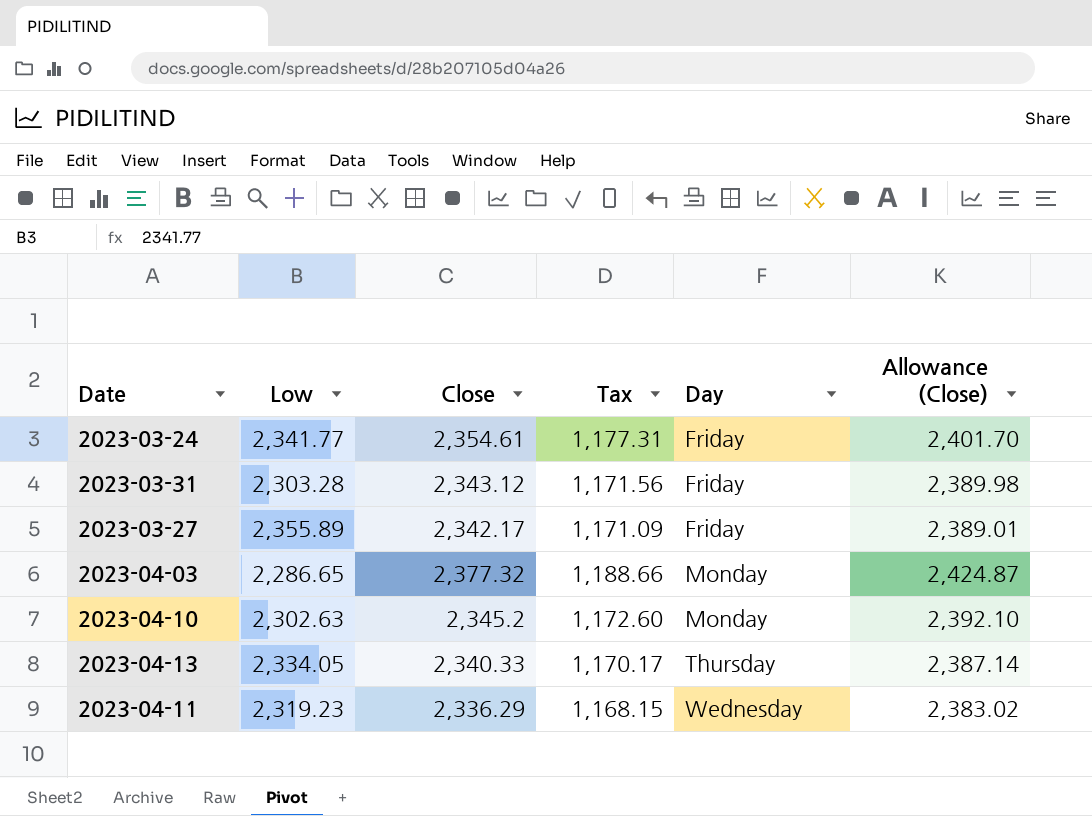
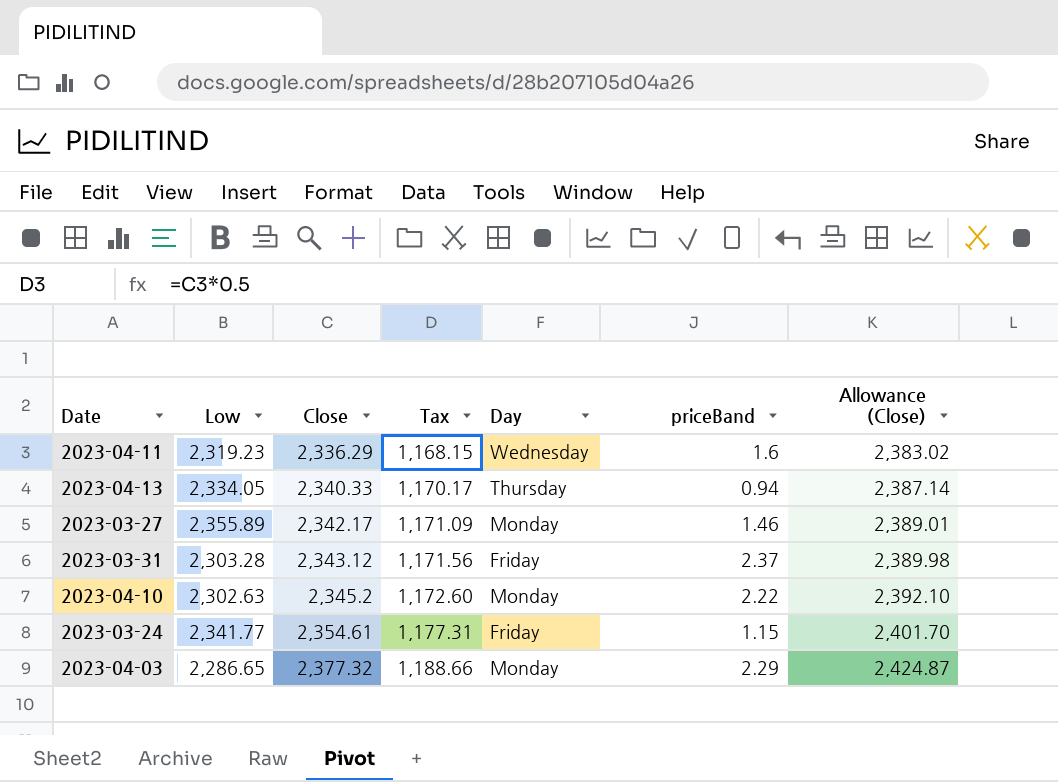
row order: Day ascending -> Close ascending
column priceBand | position: none -> 6
2023-03-27 | Day: Friday -> Monday

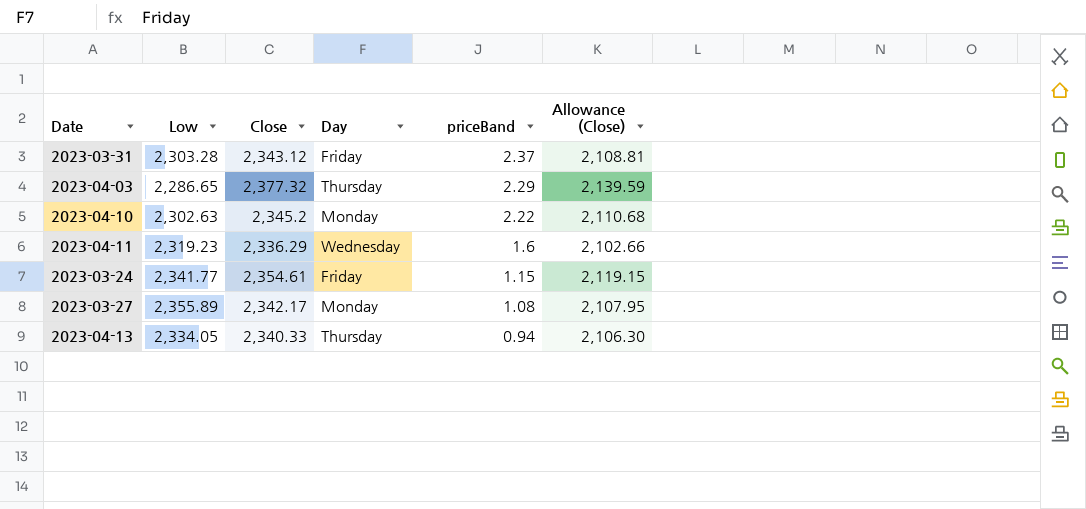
row order: Close ascending -> priceBand descending
column Tax | formula: [Close] * 0.5 -> none
column Allowance (Close) | formula: [Close] * 1.02 -> [Close] * 0.9
2023-04-03 | Day: Monday -> Thursday
2023-03-27 | priceBand: 1.46 -> 1.08

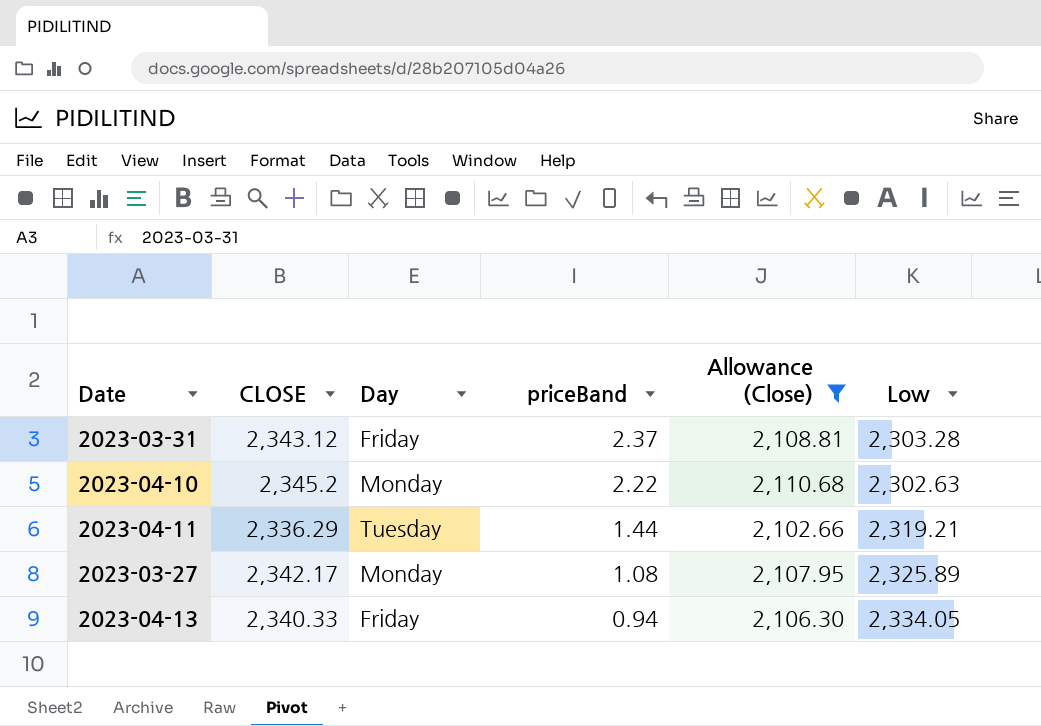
filter: none -> Allowance (Close) <= 2,110.68
column name: Close -> CLOSE
column Low | position: 2 -> 6
2023-04-11 | Day: Wednesday -> Tuesday
2023-04-11 | priceBand: 1.6 -> 1.44
2023-04-11 | Low: 2,319.23 -> 2,319.21
2023-03-27 | Low: 2,355.89 -> 2,325.89
2023-04-13 | Day: Thursday -> Friday

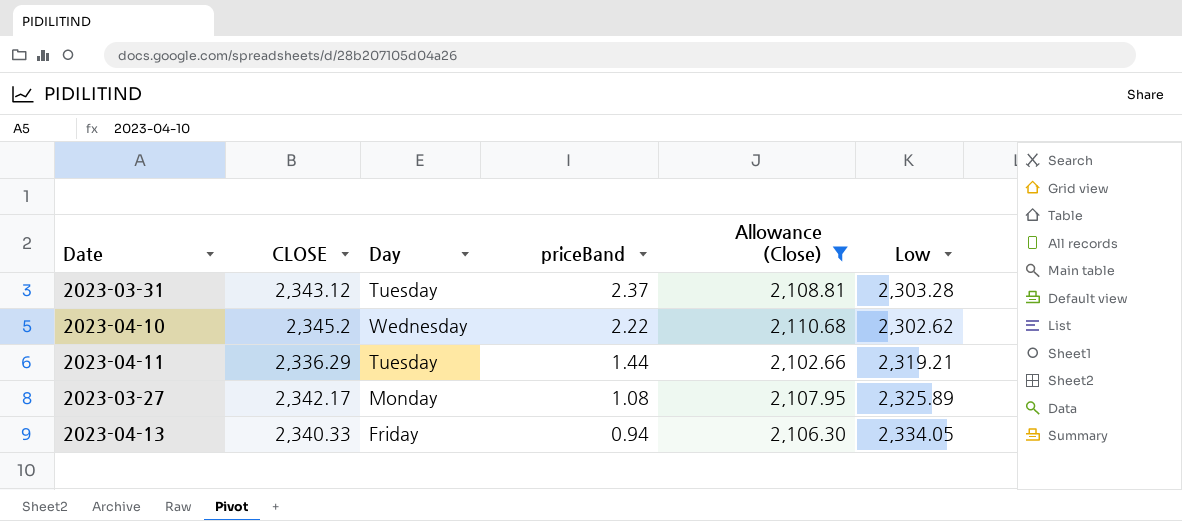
2023-03-31 | Day: Friday -> Tuesday
2023-04-10 | Day: Monday -> Wednesday
2023-04-10 | Low: 2,302.63 -> 2,302.62

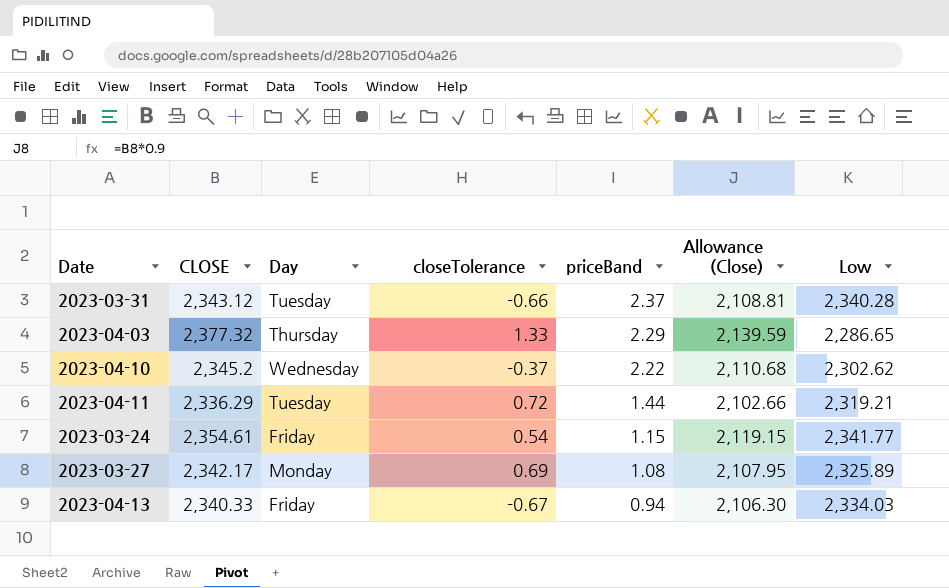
filter: Allowance (Close) <= 2,110.68 -> none
column closeTolerance | position: none -> 4
2023-03-31 | Low: 2,303.28 -> 2,340.28
2023-04-13 | Low: 2,334.05 -> 2,334.03

